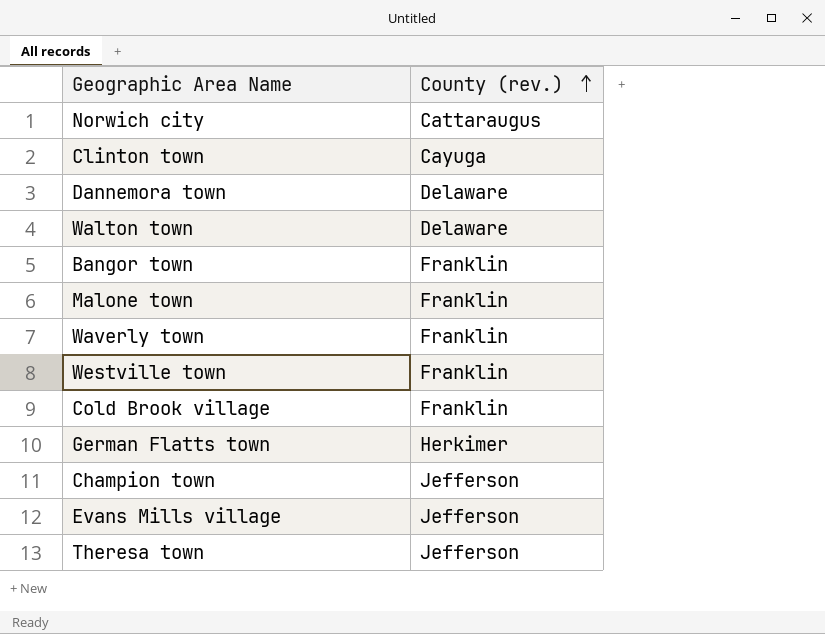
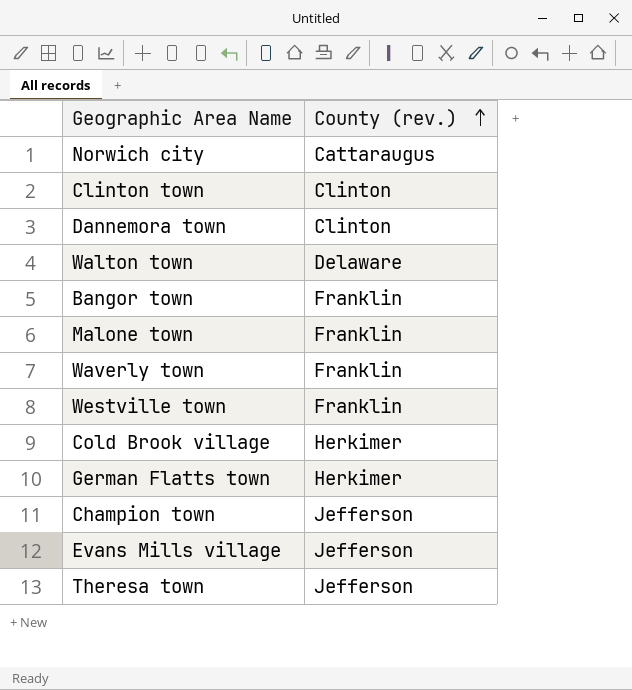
Clinton town | County (rev.): Cayuga -> Clinton
Dannemora town | County (rev.): Delaware -> Clinton
Cold Brook village | County (rev.): Franklin -> Herkimer

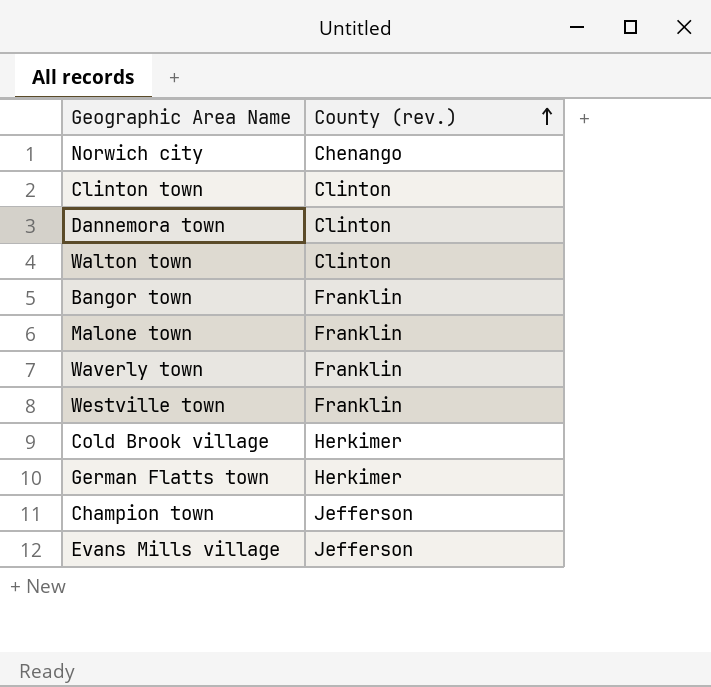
row Theresa town: Jefferson -> none
Norwich city | County (rev.): Cattaraugus -> Chenango
Walton town | County (rev.): Delaware -> Clinton

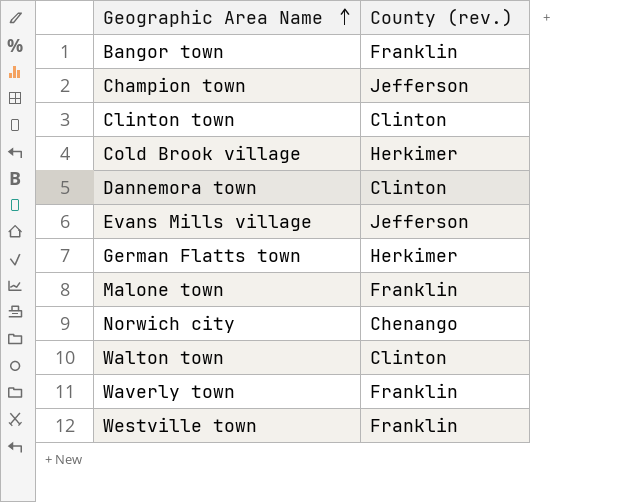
row order: County (rev.) ascending -> Geographic Area Name ascending

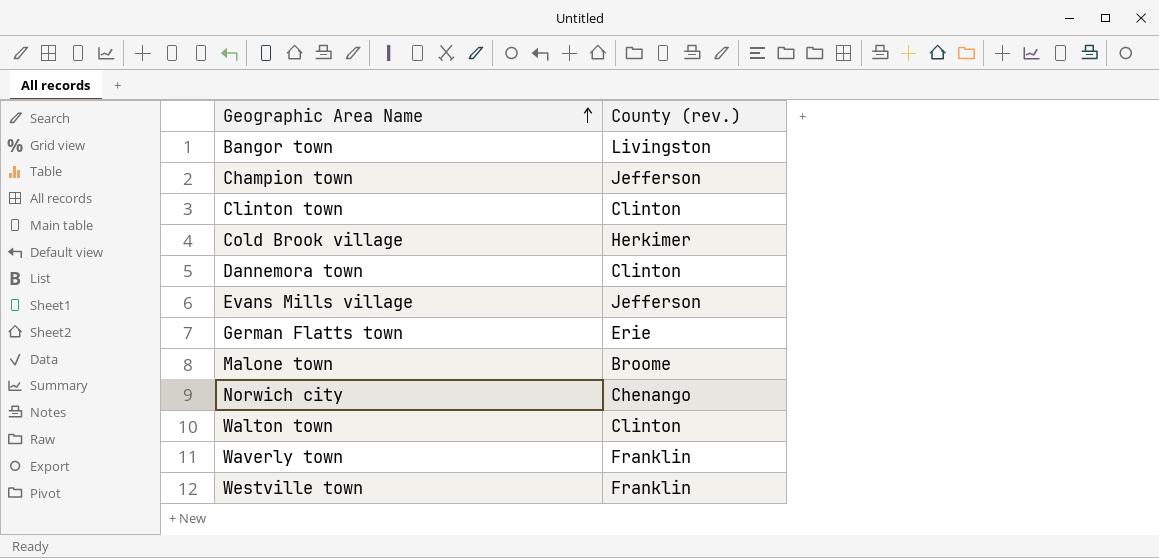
Bangor town | County (rev.): Franklin -> Livingston
German Flatts town | County (rev.): Herkimer -> Erie
Malone town | County (rev.): Franklin -> Broome

